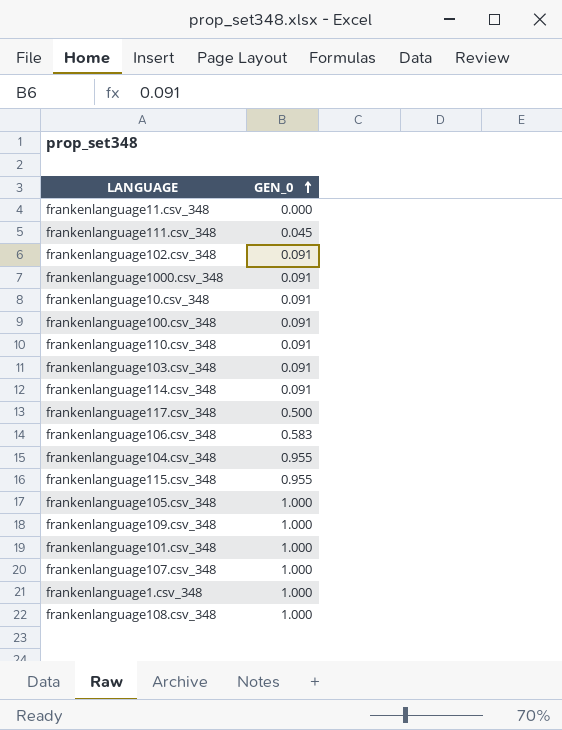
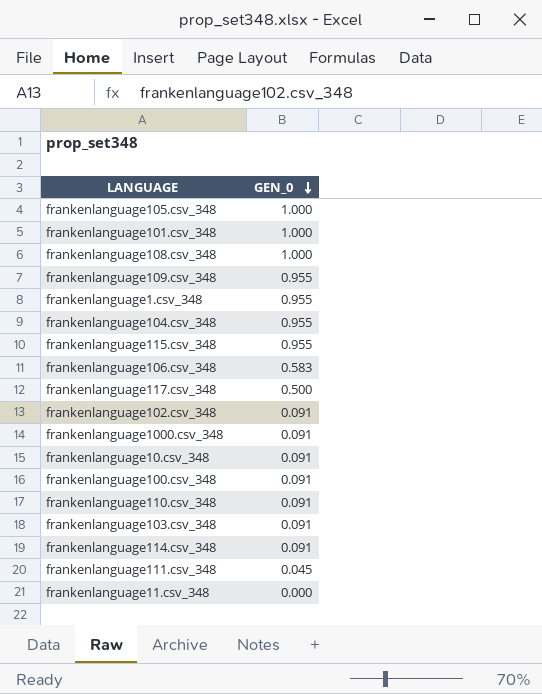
row order: GEN_0 ascending -> GEN_0 descending
row frankenlanguage107.csv_348: 1.000 -> none
frankenlanguage109.csv_348 | GEN_0: 1.000 -> 0.955
frankenlanguage1.csv_348 | GEN_0: 1.000 -> 0.955

